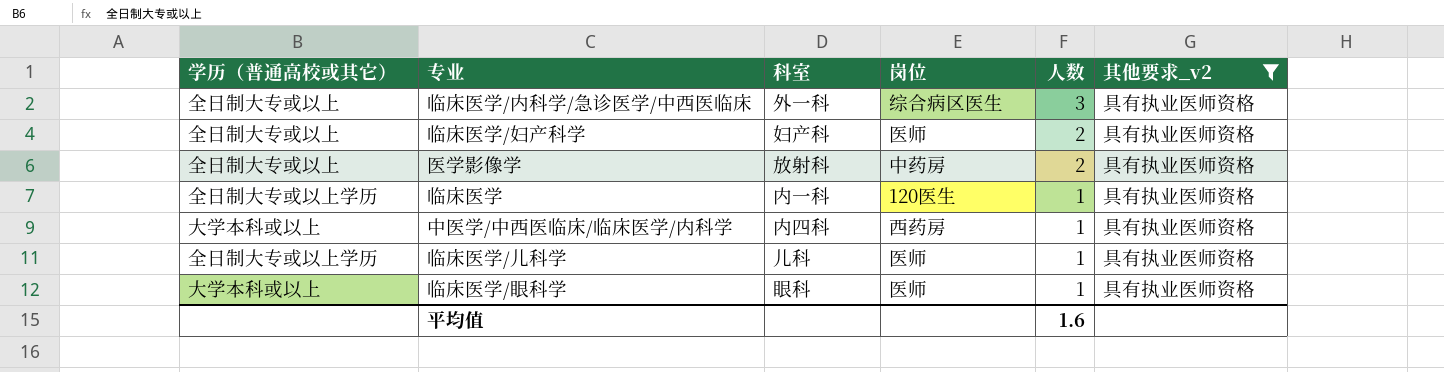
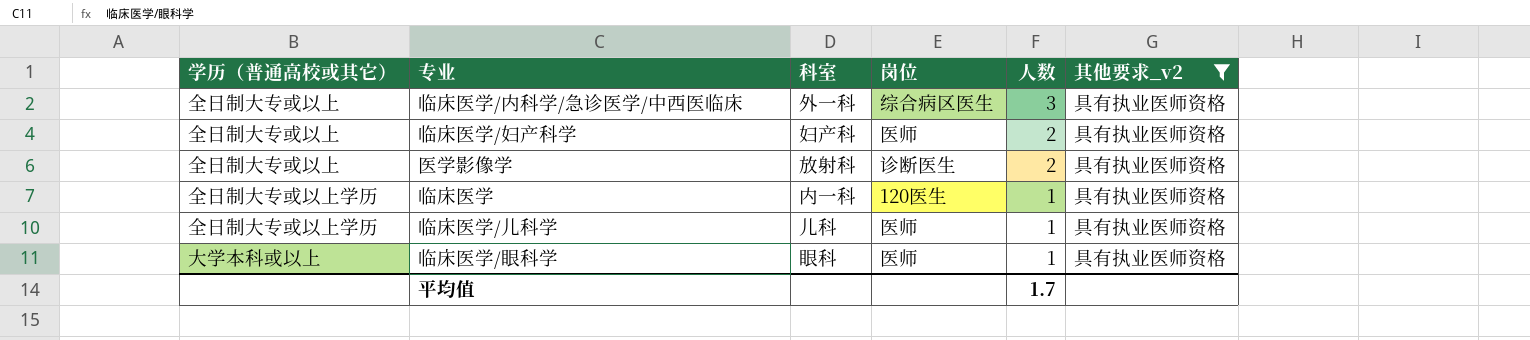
row 中医学/中西医临床/临床医学/内科学: 大学本科或以上 | 内四科 | 西药房 | 1 | 具有执业医师资格 -> none
医学影像学 | 岗位: 中药房 -> 诊断医生
平均值 | 人数: 1.6 -> 1.7

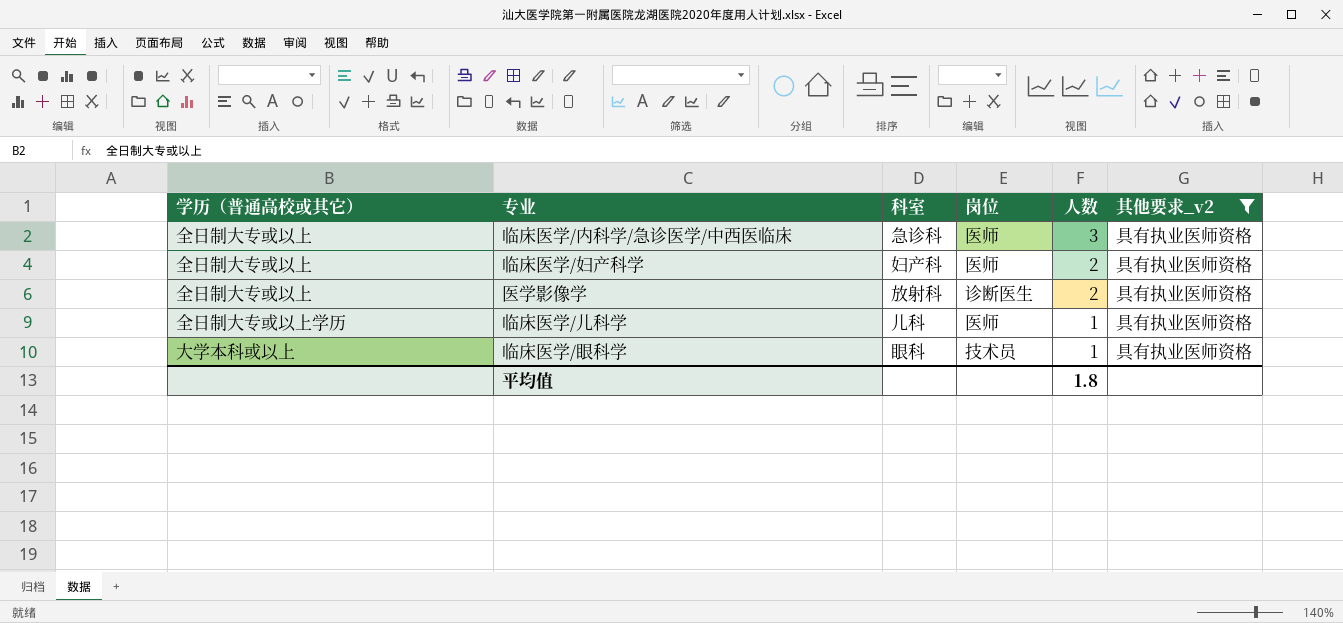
row 临床医学: 全日制大专或以上学历 | 内一科 | 120医生 | 1 | 具有执业医师资格 -> none
临床医学/内科学/急诊医学/中西医临床 | 科室: 外一科 -> 急诊科
临床医学/内科学/急诊医学/中西医临床 | 岗位: 综合病区医生 -> 医师
临床医学/眼科学 | 岗位: 医师 -> 技术员
平均值 | 人数: 1.7 -> 1.8

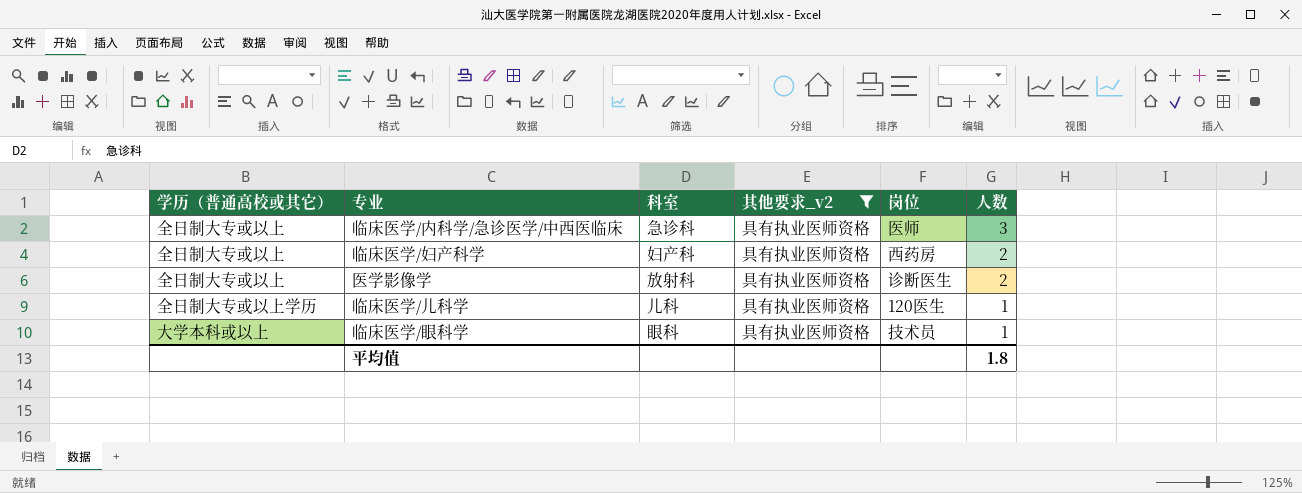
column 其他要求_v2 | position: 6 -> 4
临床医学/妇产科学 | 岗位: 医师 -> 西药房
临床医学/儿科学 | 岗位: 医师 -> 120医生

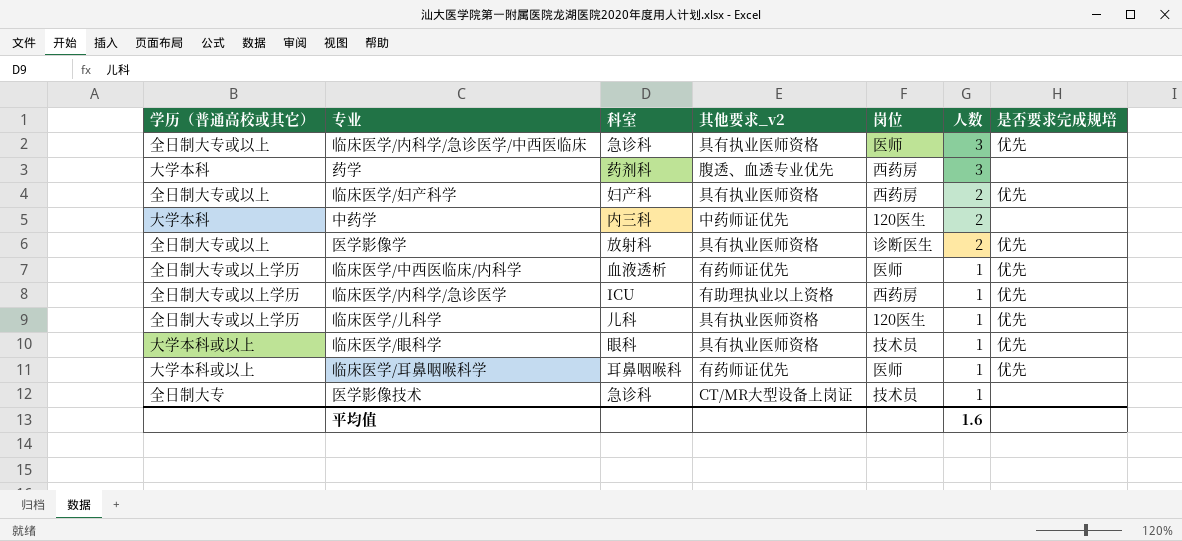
filter: 其他要求_v2 = 具有执业医师资格 -> none
column 是否要求完成规培 | position: none -> 7
平均值 | 人数: 1.8 -> 1.6

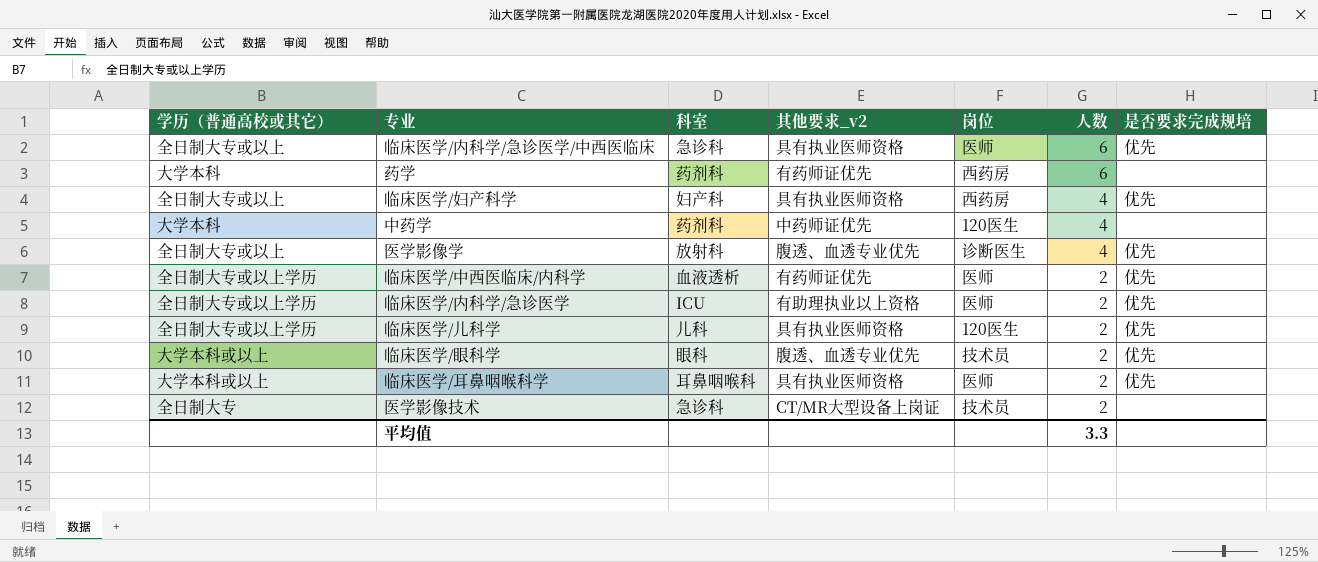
临床医学/内科学/急诊医学/中西医临床 | 人数: 3 -> 6
药学 | 其他要求_v2: 腹透、血透专业优先 -> 有药师证优先
药学 | 人数: 3 -> 6
临床医学/妇产科学 | 人数: 2 -> 4
中药学 | 科室: 内三科 -> 药剂科
中药学 | 人数: 2 -> 4
医学影像学 | 其他要求_v2: 具有执业医师资格 -> 腹透、血透专业优先
医学影像学 | 人数: 2 -> 4
临床医学/中西医临床/内科学 | 人数: 1 -> 2
临床医学/内科学/急诊医学 | 岗位: 西药房 -> 医师
临床医学/内科学/急诊医学 | 人数: 1 -> 2
临床医学/儿科学 | 人数: 1 -> 2
临床医学/眼科学 | 其他要求_v2: 具有执业医师资格 -> 腹透、血透专业优先
临床医学/眼科学 | 人数: 1 -> 2
临床医学/耳鼻咽喉科学 | 其他要求_v2: 有药师证优先 -> 具有执业医师资格
临床医学/耳鼻咽喉科学 | 人数: 1 -> 2
医学影像技术 | 人数: 1 -> 2
平均值 | 人数: 1.6 -> 3.3

